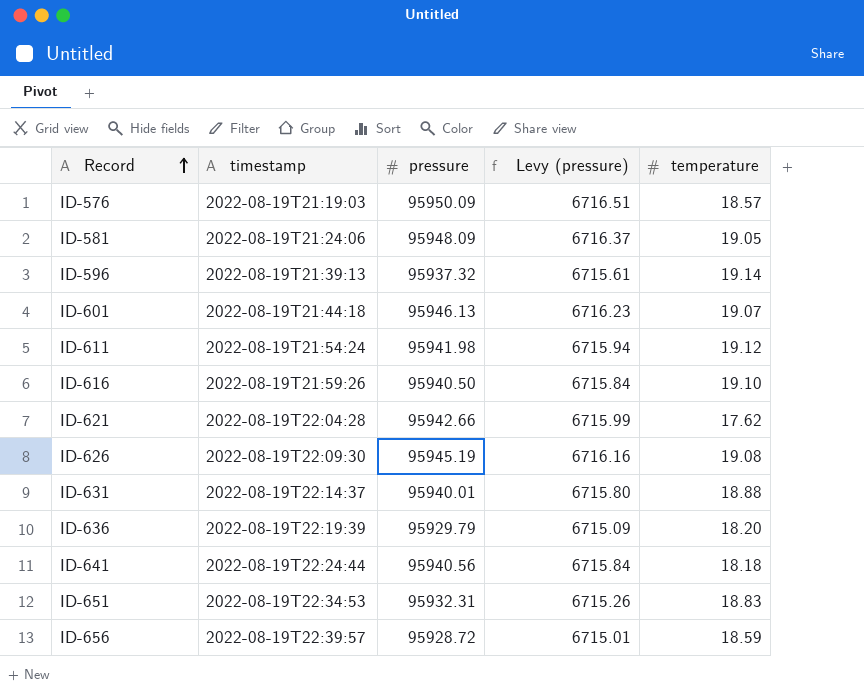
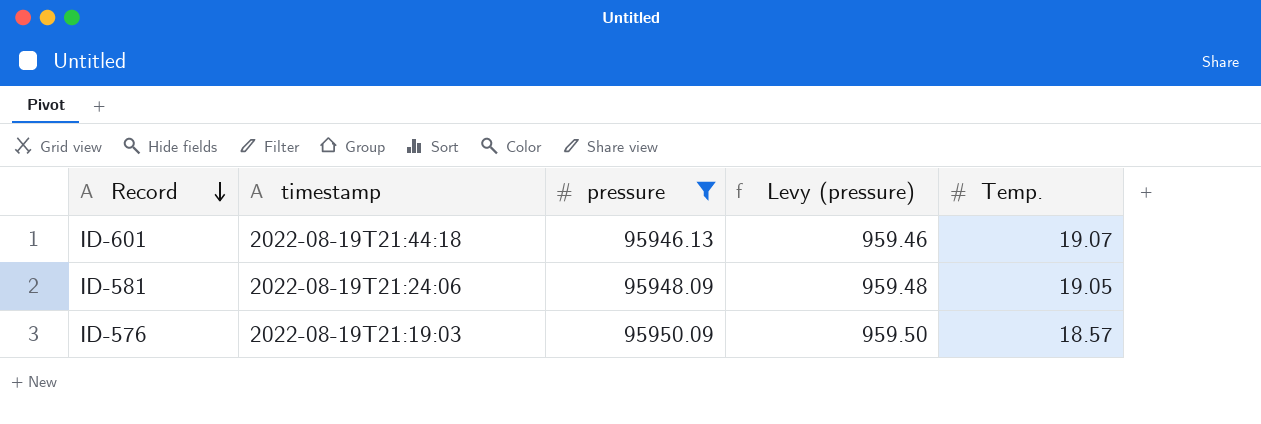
filter: none -> pressure >= 95946.13
row order: Record ascending -> Record descending
column Levy (pressure) | formula: [pressure] * 0.07 -> [pressure] * 0.01
column name: temperature -> Temp.

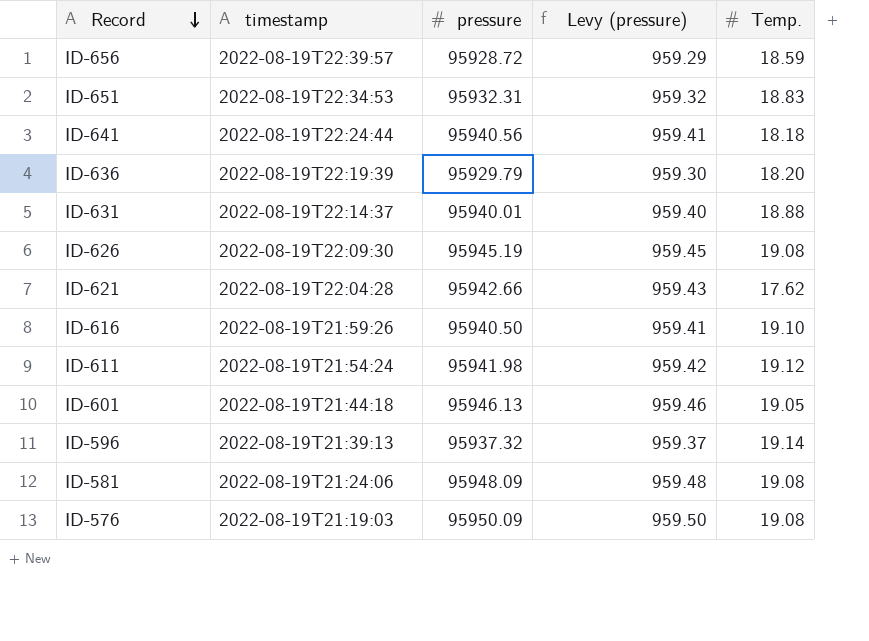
filter: pressure >= 95946.13 -> none
ID-601 | Temp.: 19.07 -> 19.05
ID-581 | Temp.: 19.05 -> 19.08
ID-576 | Temp.: 18.57 -> 19.08

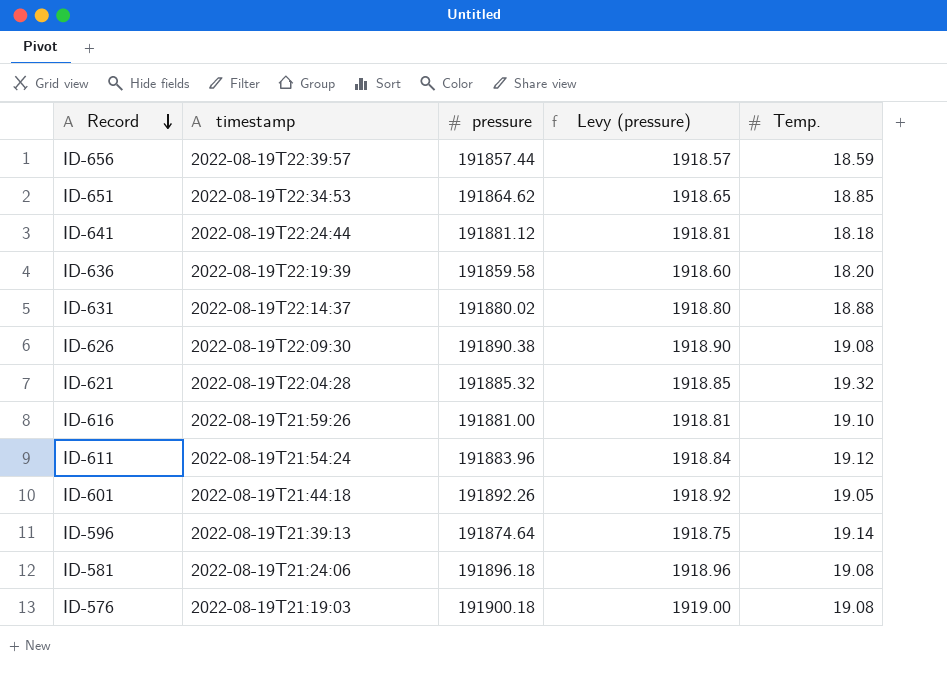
ID-656 | pressure: 95928.72 -> 191857.44
ID-656 | Levy (pressure): 959.29 -> 1918.57
ID-651 | pressure: 95932.31 -> 191864.62
ID-651 | Levy (pressure): 959.32 -> 1918.65
ID-651 | Temp.: 18.83 -> 18.85
ID-641 | pressure: 95940.56 -> 191881.12
ID-641 | Levy (pressure): 959.41 -> 1918.81
ID-636 | pressure: 95929.79 -> 191859.58
ID-636 | Levy (pressure): 959.30 -> 1918.60
ID-631 | pressure: 95940.01 -> 191880.02
ID-631 | Levy (pressure): 959.40 -> 1918.80
ID-626 | pressure: 95945.19 -> 191890.38
ID-626 | Levy (pressure): 959.45 -> 1918.90
ID-621 | pressure: 95942.66 -> 191885.32
ID-621 | Levy (pressure): 959.43 -> 1918.85
ID-621 | Temp.: 17.62 -> 19.32
ID-616 | pressure: 95940.50 -> 191881.00
ID-616 | Levy (pressure): 959.41 -> 1918.81
ID-611 | pressure: 95941.98 -> 191883.96
ID-611 | Levy (pressure): 959.42 -> 1918.84
ID-601 | pressure: 95946.13 -> 191892.26
ID-601 | Levy (pressure): 959.46 -> 1918.92
ID-596 | pressure: 95937.32 -> 191874.64
ID-596 | Levy (pressure): 959.37 -> 1918.75
ID-581 | pressure: 95948.09 -> 191896.18
ID-581 | Levy (pressure): 959.48 -> 1918.96
ID-576 | pressure: 95950.09 -> 191900.18
ID-576 | Levy (pressure): 959.50 -> 1919.00

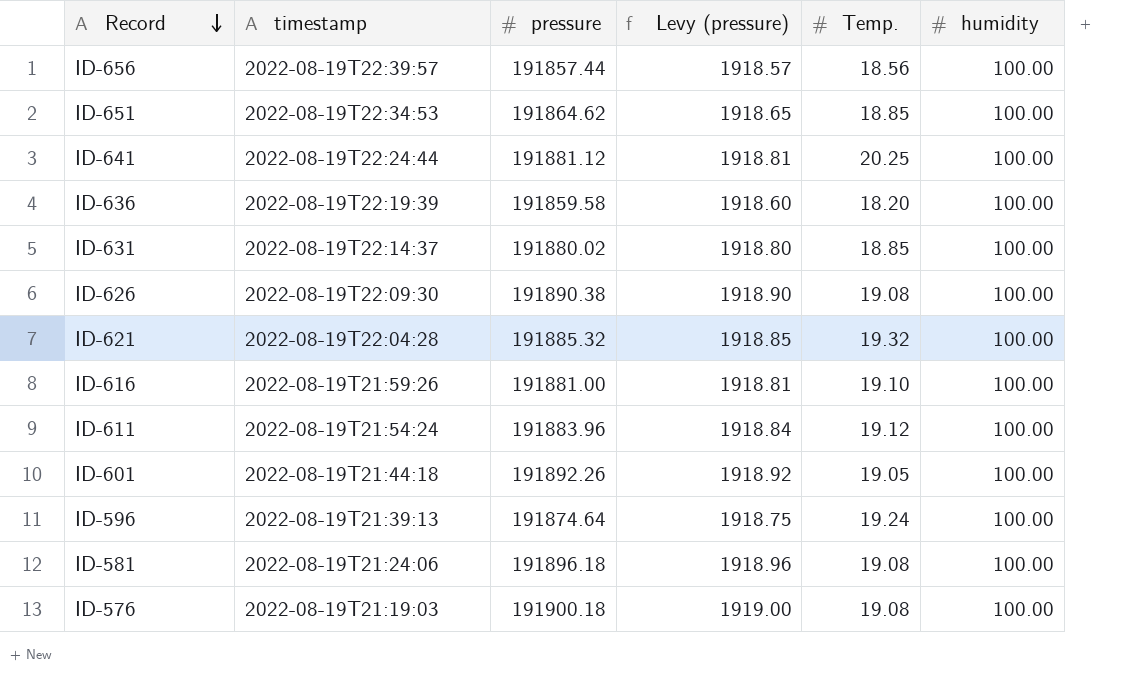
column humidity | position: none -> 6
ID-656 | Temp.: 18.59 -> 18.56
ID-641 | Temp.: 18.18 -> 20.25
ID-631 | Temp.: 18.88 -> 18.85
ID-596 | Temp.: 19.14 -> 19.24

